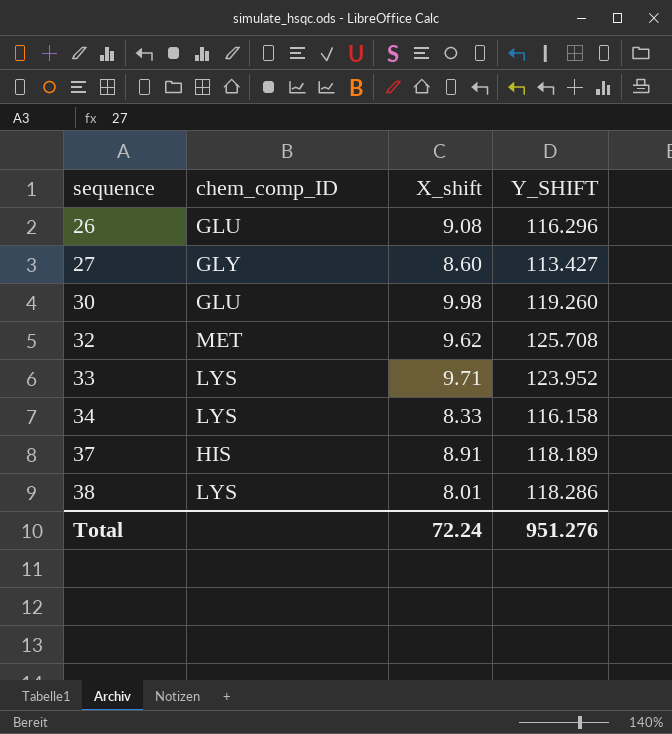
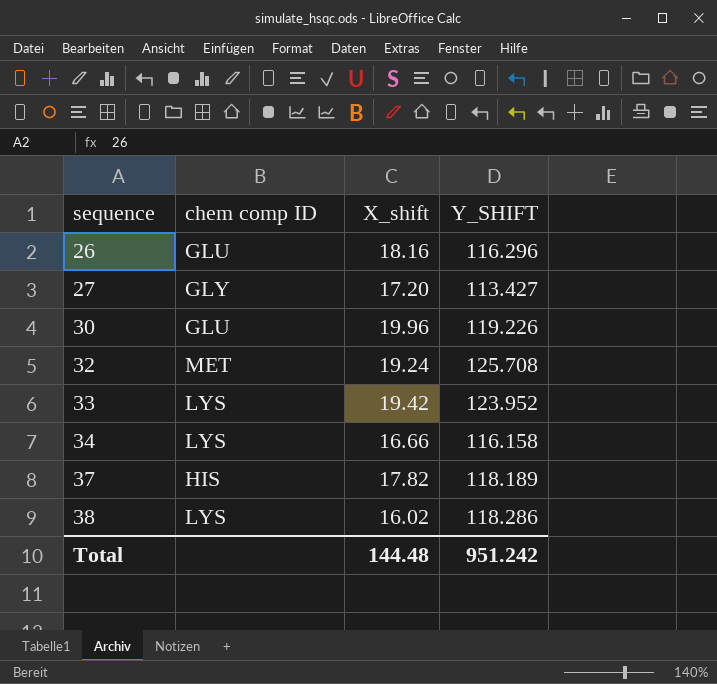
column name: chem_comp_ID -> chem comp ID
26 | X_shift: 9.08 -> 18.16
27 | X_shift: 8.60 -> 17.20
30 | X_shift: 9.98 -> 19.96
30 | Y_SHIFT: 119.260 -> 119.226
32 | X_shift: 9.62 -> 19.24
33 | X_shift: 9.71 -> 19.42
34 | X_shift: 8.33 -> 16.66
37 | X_shift: 8.91 -> 17.82
38 | X_shift: 8.01 -> 16.02
Total | X_shift: 72.24 -> 144.48
Total | Y_SHIFT: 951.276 -> 951.242

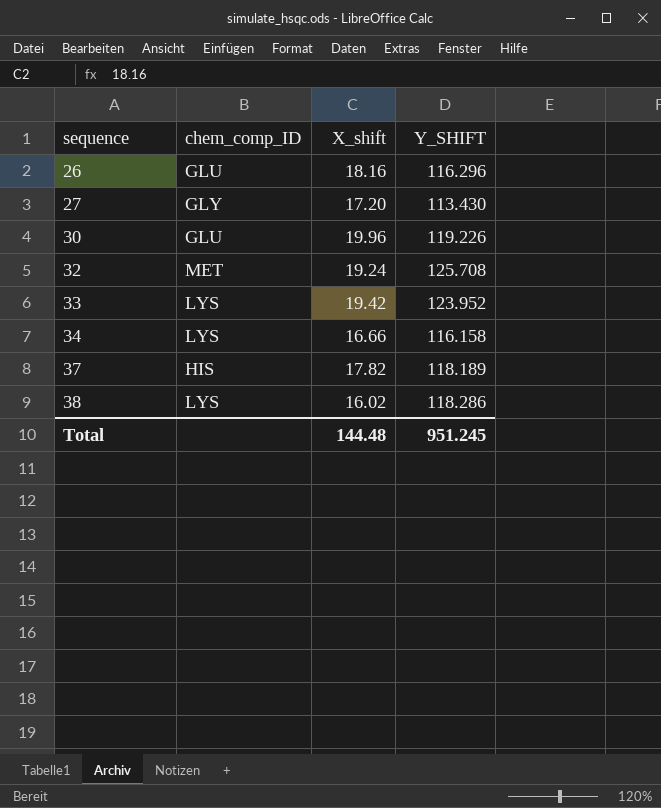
column name: chem comp ID -> chem_comp_ID
27 | Y_SHIFT: 113.427 -> 113.430
Total | Y_SHIFT: 951.242 -> 951.245

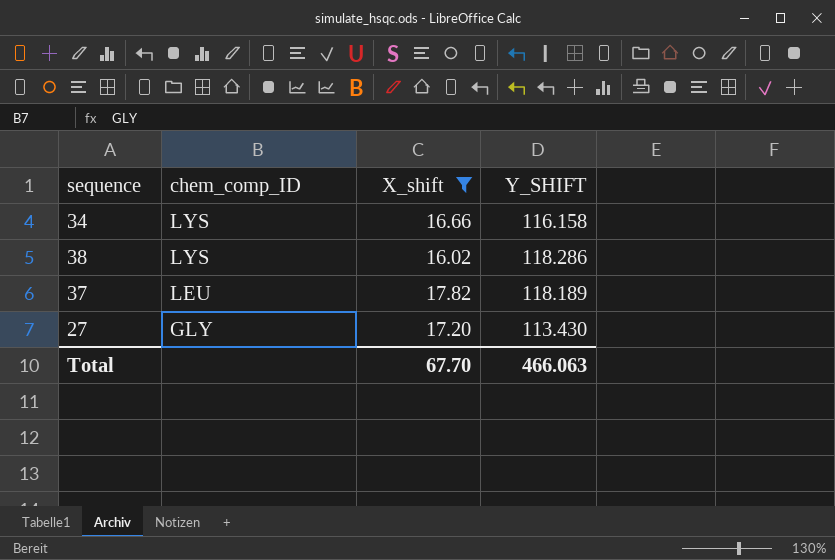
filter: none -> X_shift <= 17.82
row order: sequence ascending -> chem_comp_ID descending
37 | chem_comp_ID: HIS -> LEU
Total | X_shift: 144.48 -> 67.70
Total | Y_SHIFT: 951.245 -> 466.063

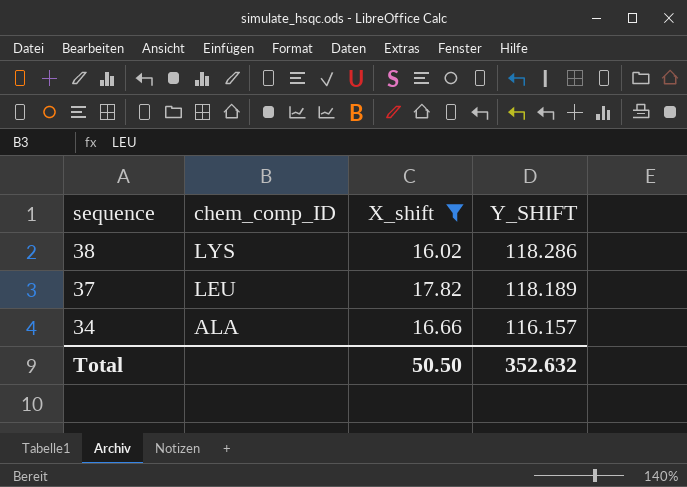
row order: chem_comp_ID descending -> sequence descending
row 27: GLY | 17.20 | 113.430 -> none
34 | chem_comp_ID: LYS -> ALA
34 | Y_SHIFT: 116.158 -> 116.157
Total | X_shift: 67.70 -> 50.50
Total | Y_SHIFT: 466.063 -> 352.632

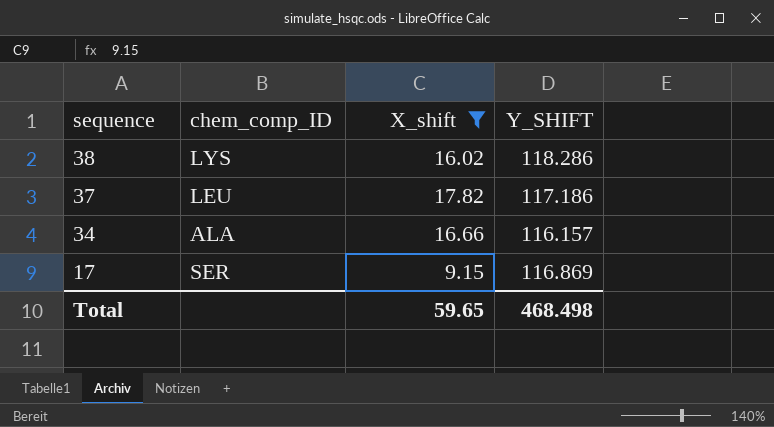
37 | Y_SHIFT: 118.189 -> 117.186
row 17: none -> SER | 9.15 | 116.869
Total | X_shift: 50.50 -> 59.65
Total | Y_SHIFT: 352.632 -> 468.498

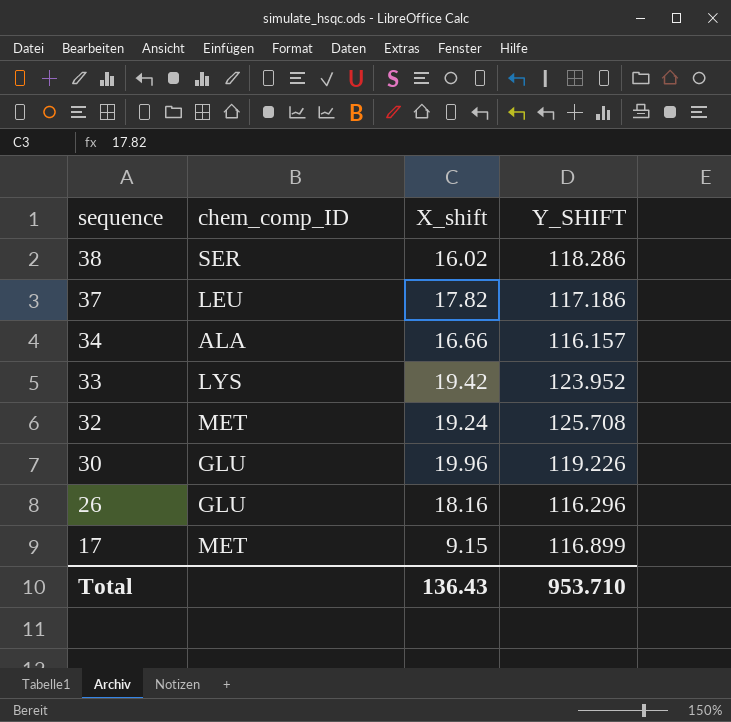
filter: X_shift <= 17.82 -> none
38 | chem_comp_ID: LYS -> SER
17 | chem_comp_ID: SER -> MET
17 | Y_SHIFT: 116.869 -> 116.899
Total | X_shift: 59.65 -> 136.43
Total | Y_SHIFT: 468.498 -> 953.710

